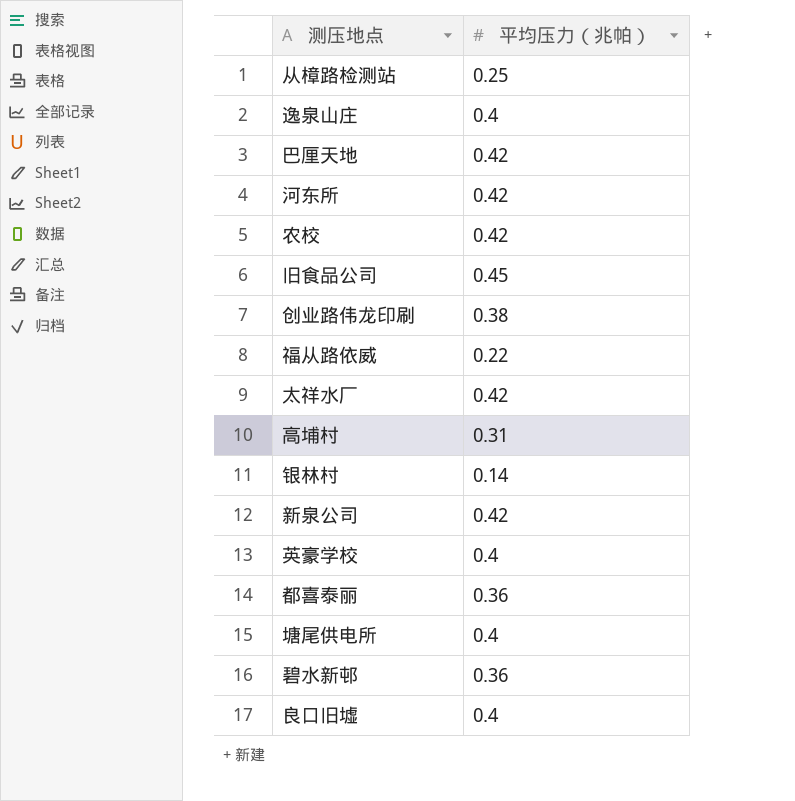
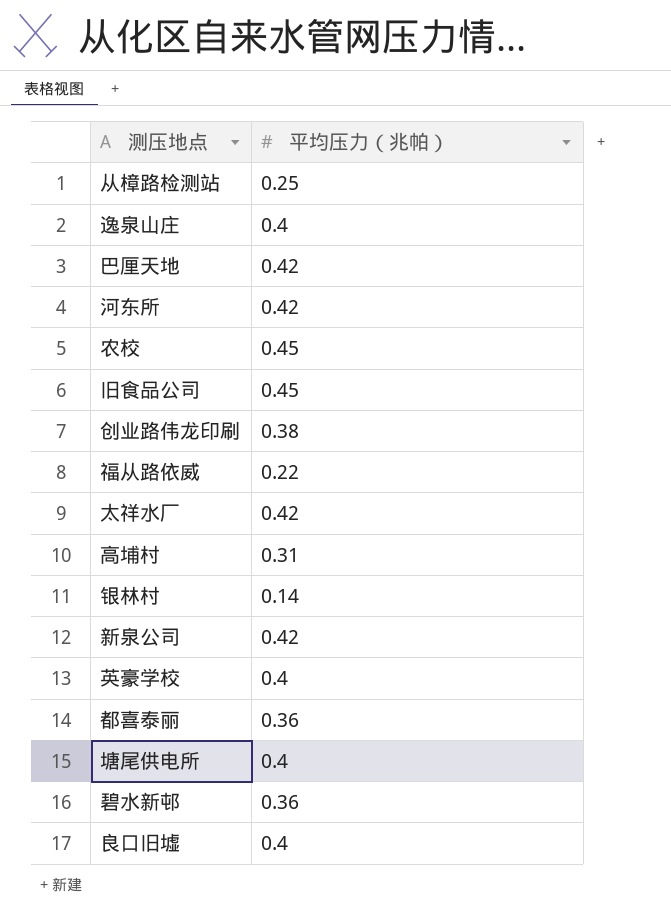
农校 | 平均压力（兆帕）: 0.42 -> 0.45

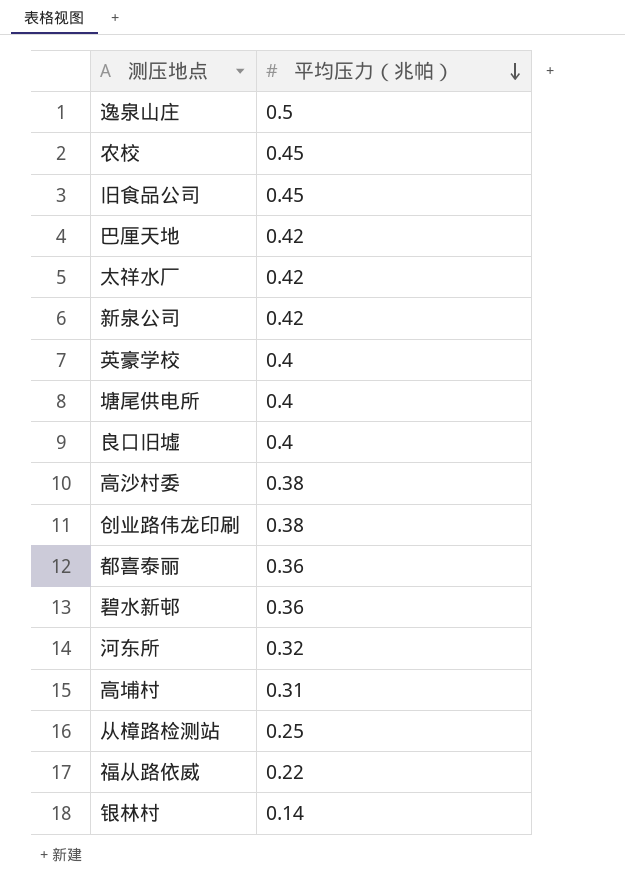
row order: none -> 平均压力（兆帕） descending
逸泉山庄 | 平均压力（兆帕）: 0.4 -> 0.5
row 高沙村委: none -> 0.38
河东所 | 平均压力（兆帕）: 0.42 -> 0.32

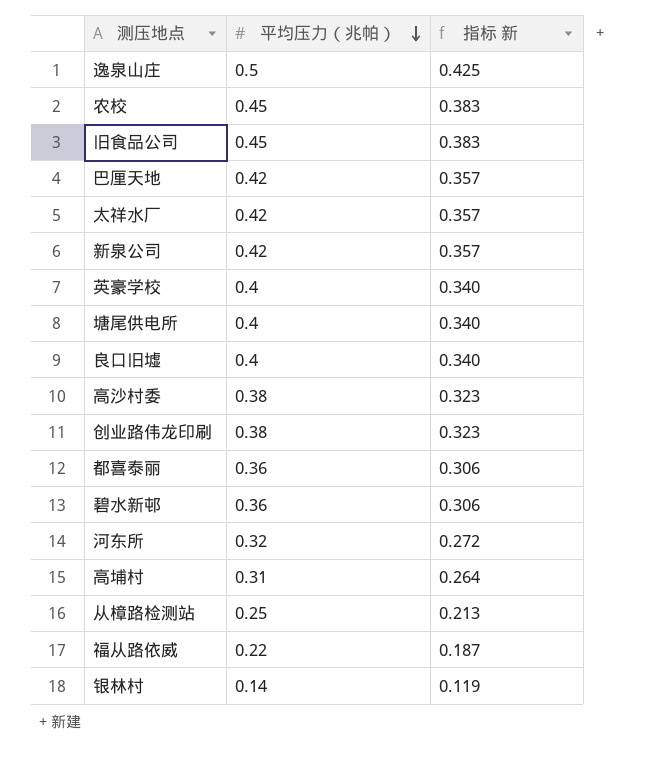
column 指标 新 | formula: none -> [平均压力（兆帕）] * 0.85

